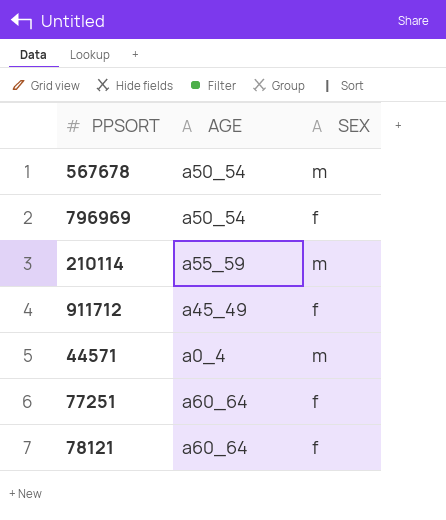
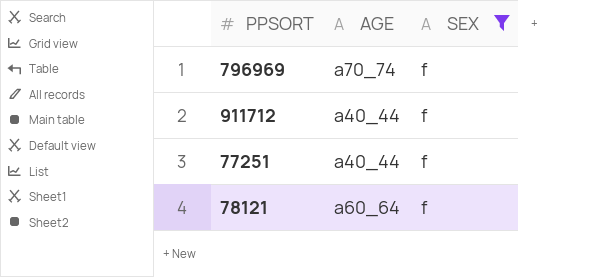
filter: none -> SEX = f
796969 | AGE: a50_54 -> a70_74
911712 | AGE: a45_49 -> a40_44
77251 | AGE: a60_64 -> a40_44

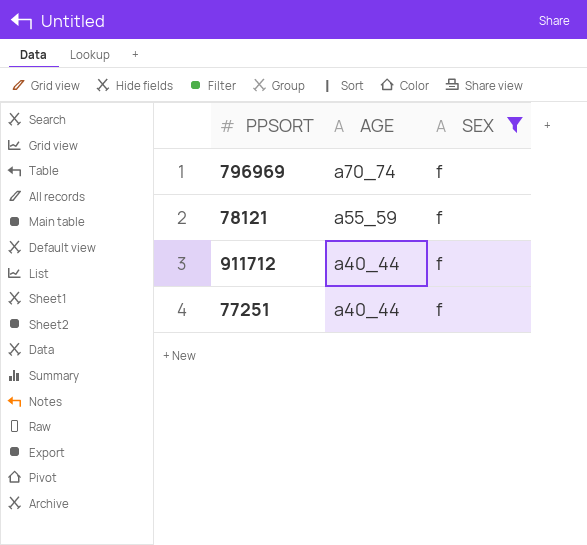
row order: none -> AGE descending
78121 | AGE: a60_64 -> a55_59

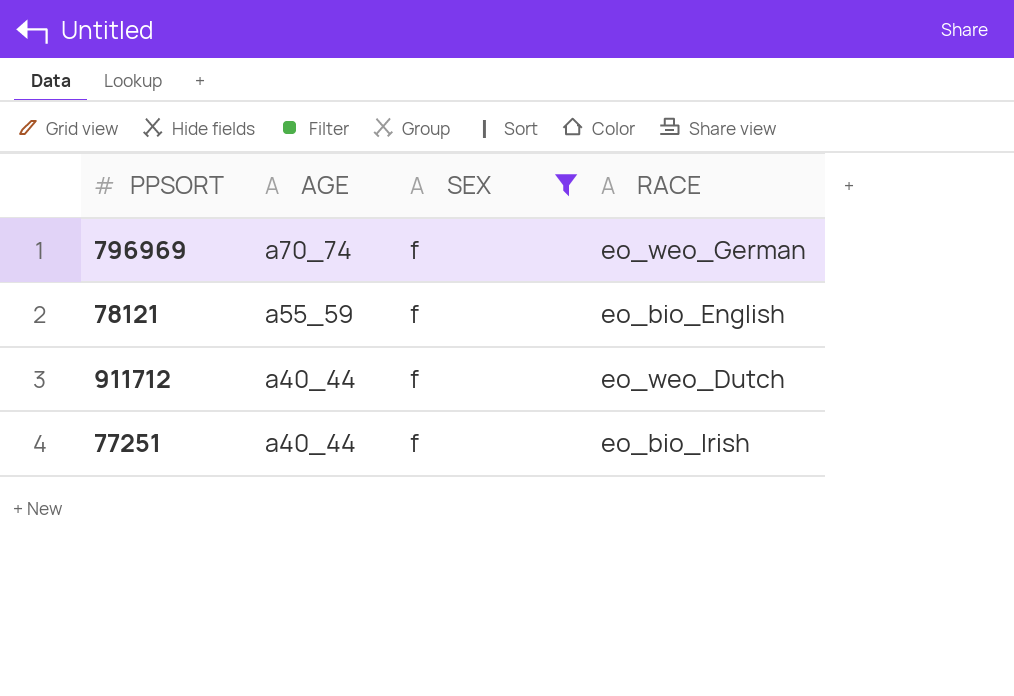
column RACE | position: none -> 4

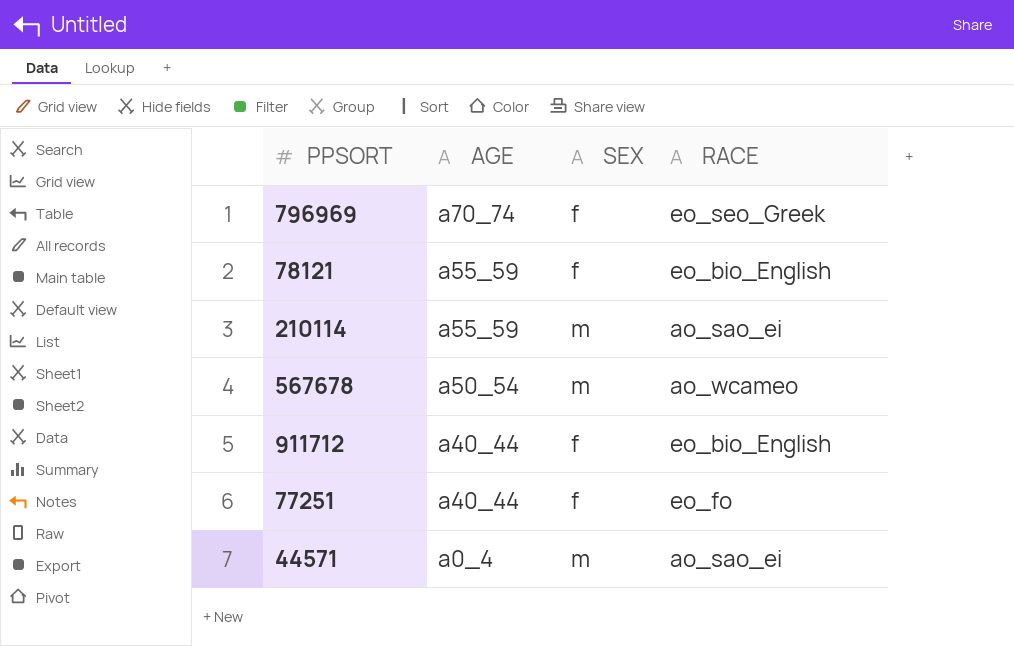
filter: SEX = f -> none
796969 | RACE: eo_weo_German -> eo_seo_Greek
911712 | RACE: eo_weo_Dutch -> eo_bio_English
77251 | RACE: eo_bio_Irish -> eo_fo

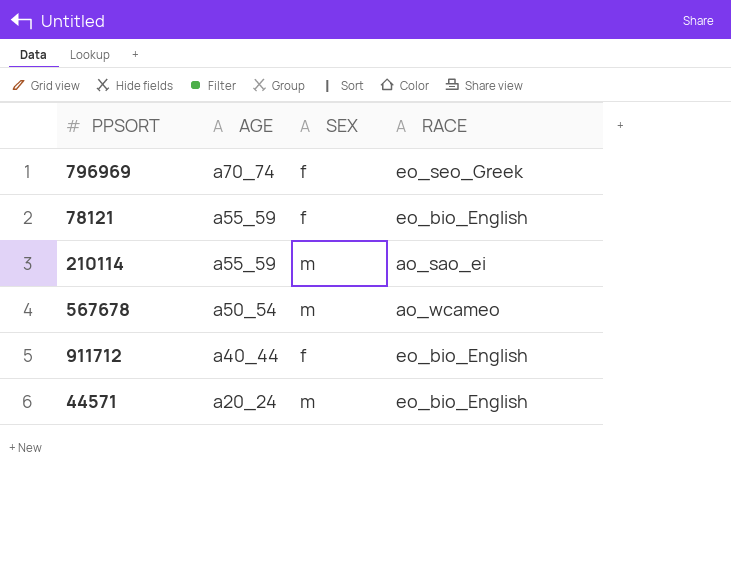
row 77251: a40_44 | f | eo_fo -> none
44571 | AGE: a0_4 -> a20_24
44571 | RACE: ao_sao_ei -> eo_bio_English

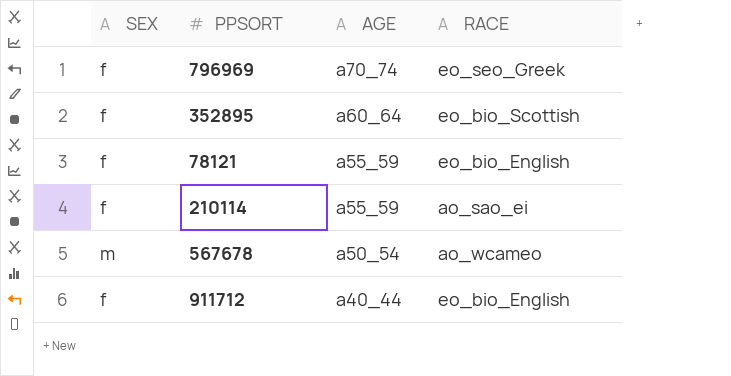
column SEX | position: 3 -> 1
row 44571: a20_24 | m | eo_bio_English -> none
row 352895: none -> f | a60_64 | eo_bio_Scottish
210114 | SEX: m -> f

